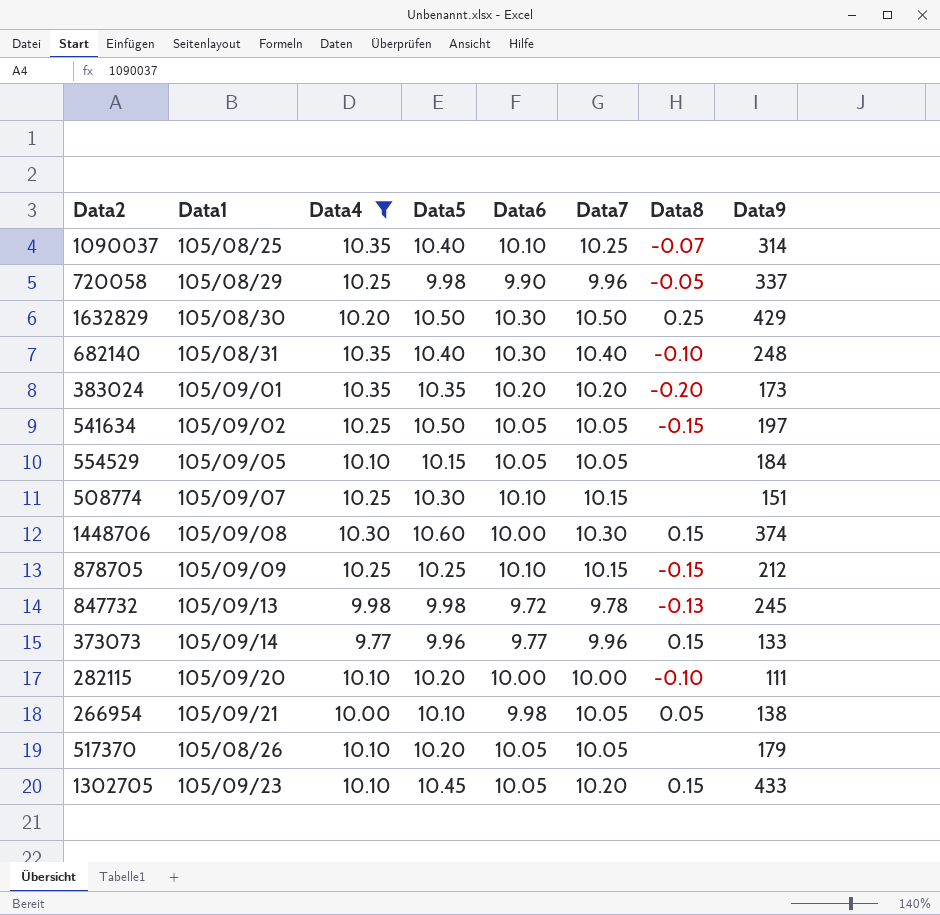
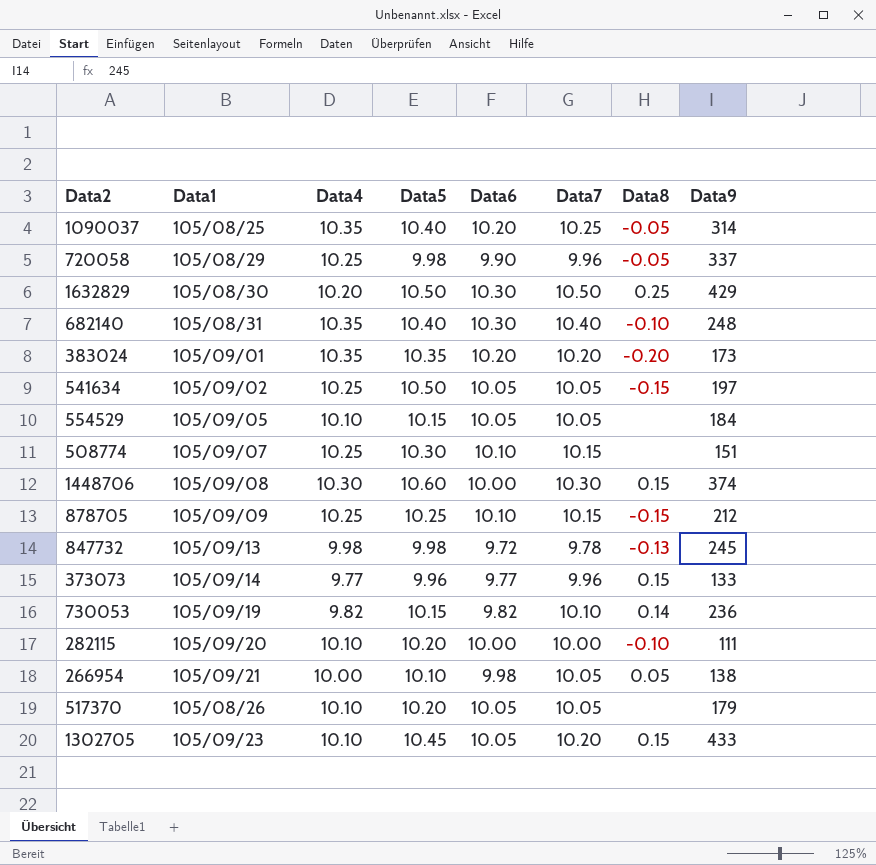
filter: Data4 != 9.82 -> none
1090037 | Data6: 10.10 -> 10.20
1090037 | Data8: -0.07 -> -0.05

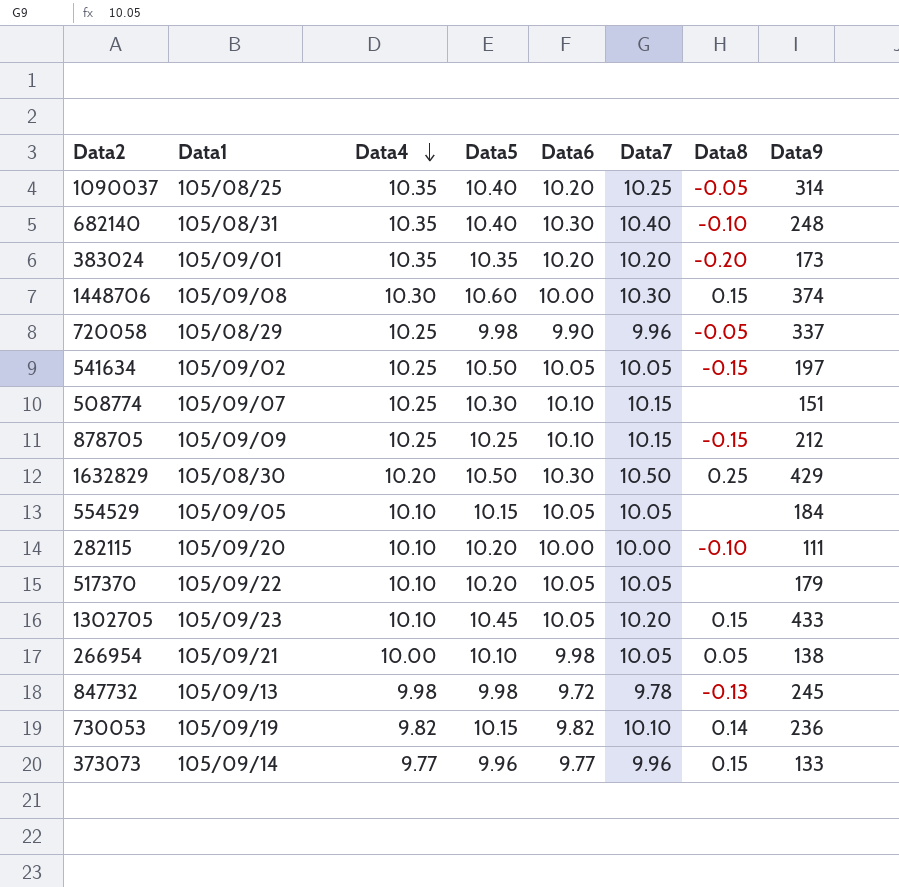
row order: none -> Data4 descending
517370 | Data1: 105/08/26 -> 105/09/22

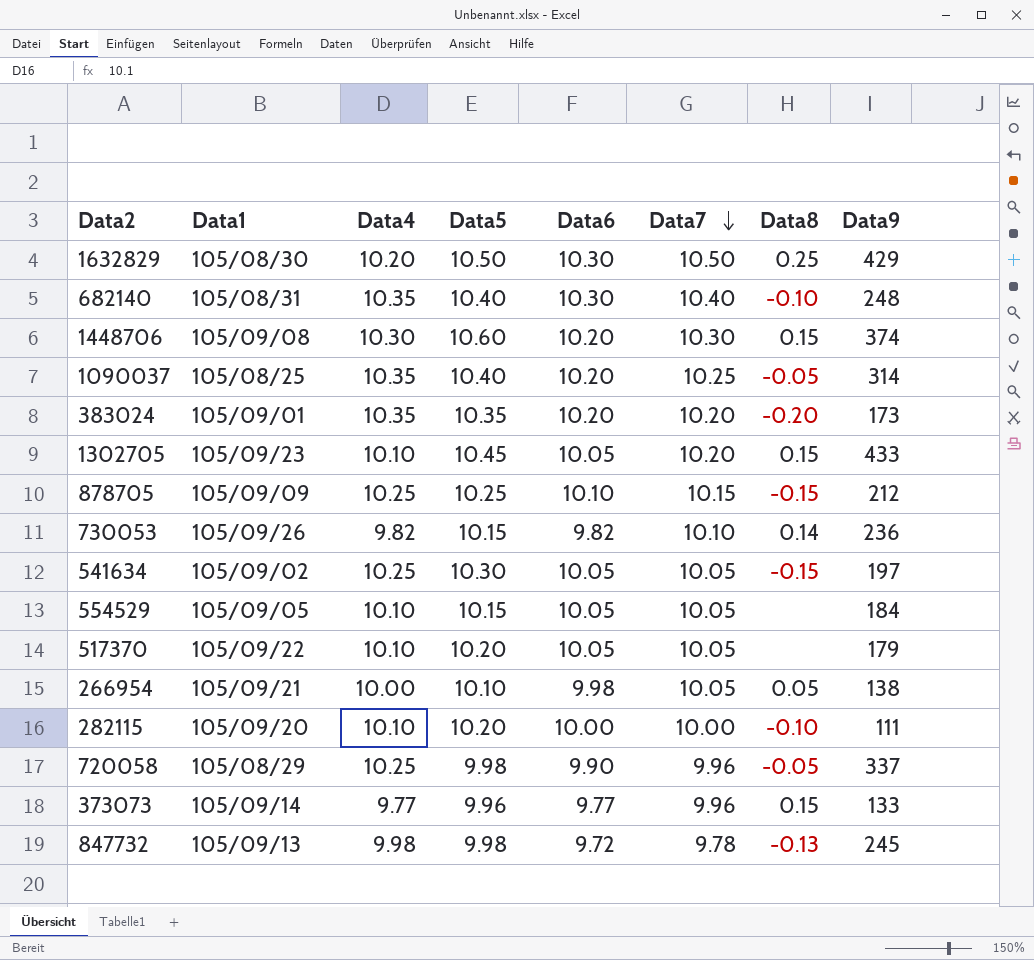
row order: Data4 descending -> Data7 descending
row 508774: 105/09/07 | 10.25 | 10.30 | 10.10 | 10.15 | none | 151 -> none
1448706 | Data6: 10.00 -> 10.20
730053 | Data1: 105/09/19 -> 105/09/26
541634 | Data5: 10.50 -> 10.30

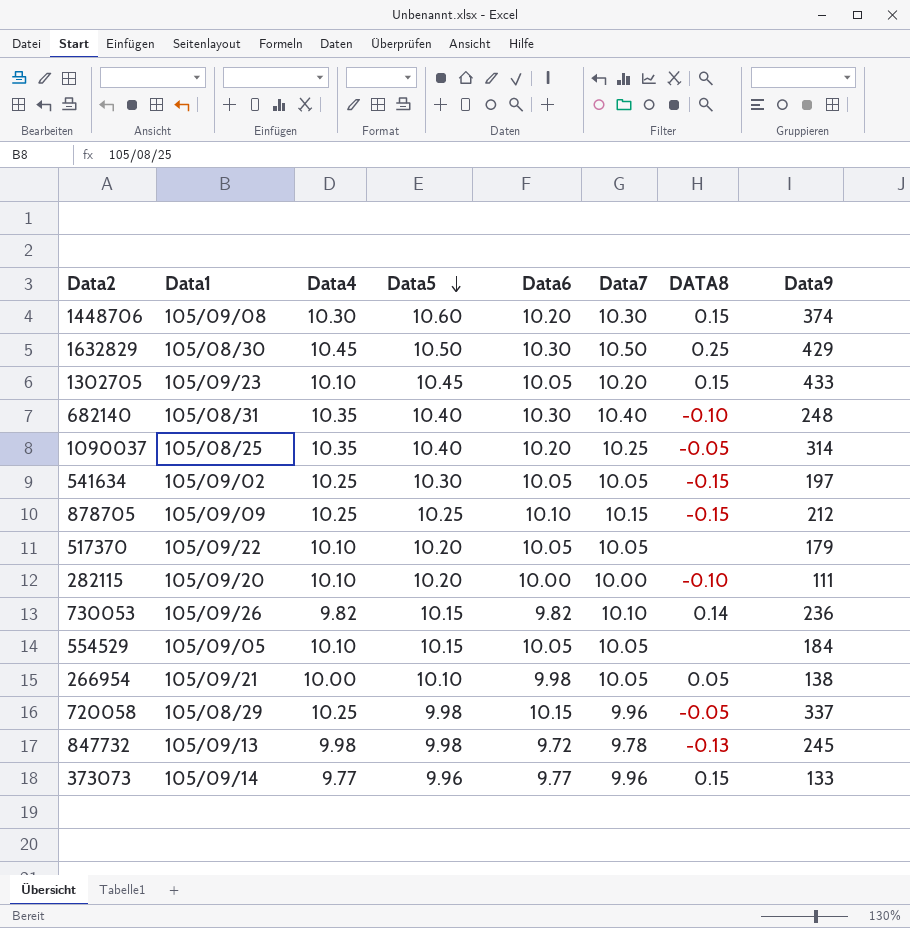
row order: Data7 descending -> Data5 descending
column name: Data8 -> DATA8
row 383024: 105/09/01 | 10.35 | 10.35 | 10.20 | 10.20 | -0.20 | 173 -> none
1632829 | Data4: 10.20 -> 10.45
720058 | Data6: 9.90 -> 10.15

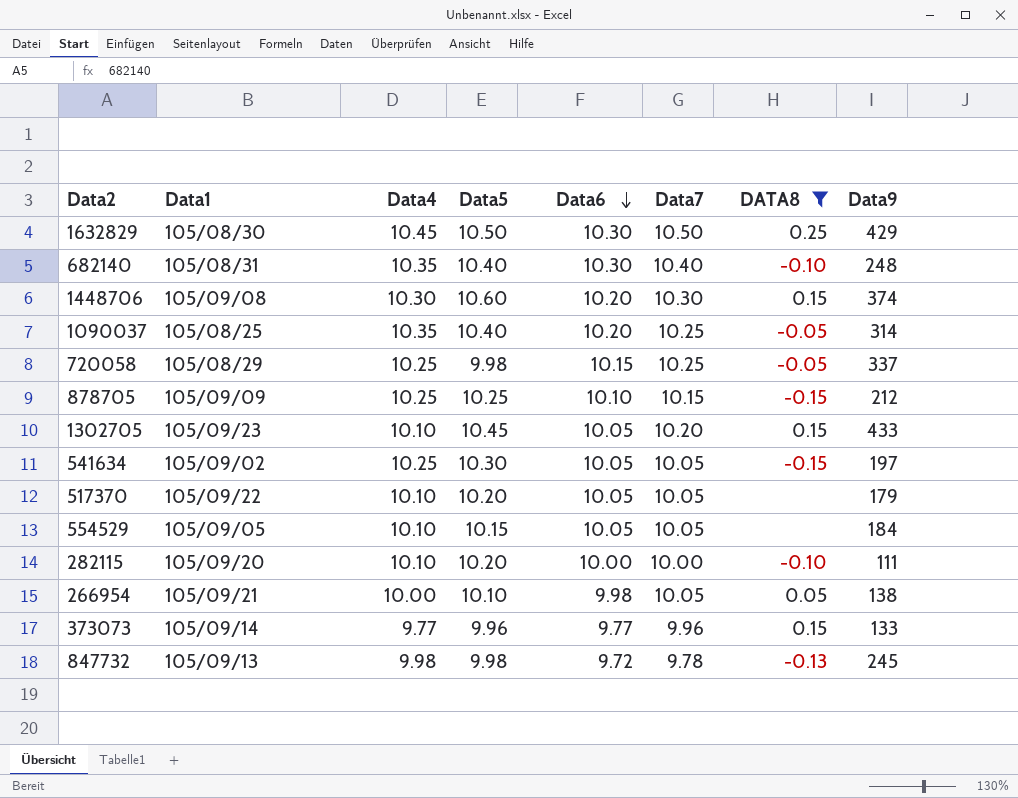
filter: none -> DATA8 != 0.14
row order: Data5 descending -> Data6 descending
720058 | Data7: 9.96 -> 10.25

